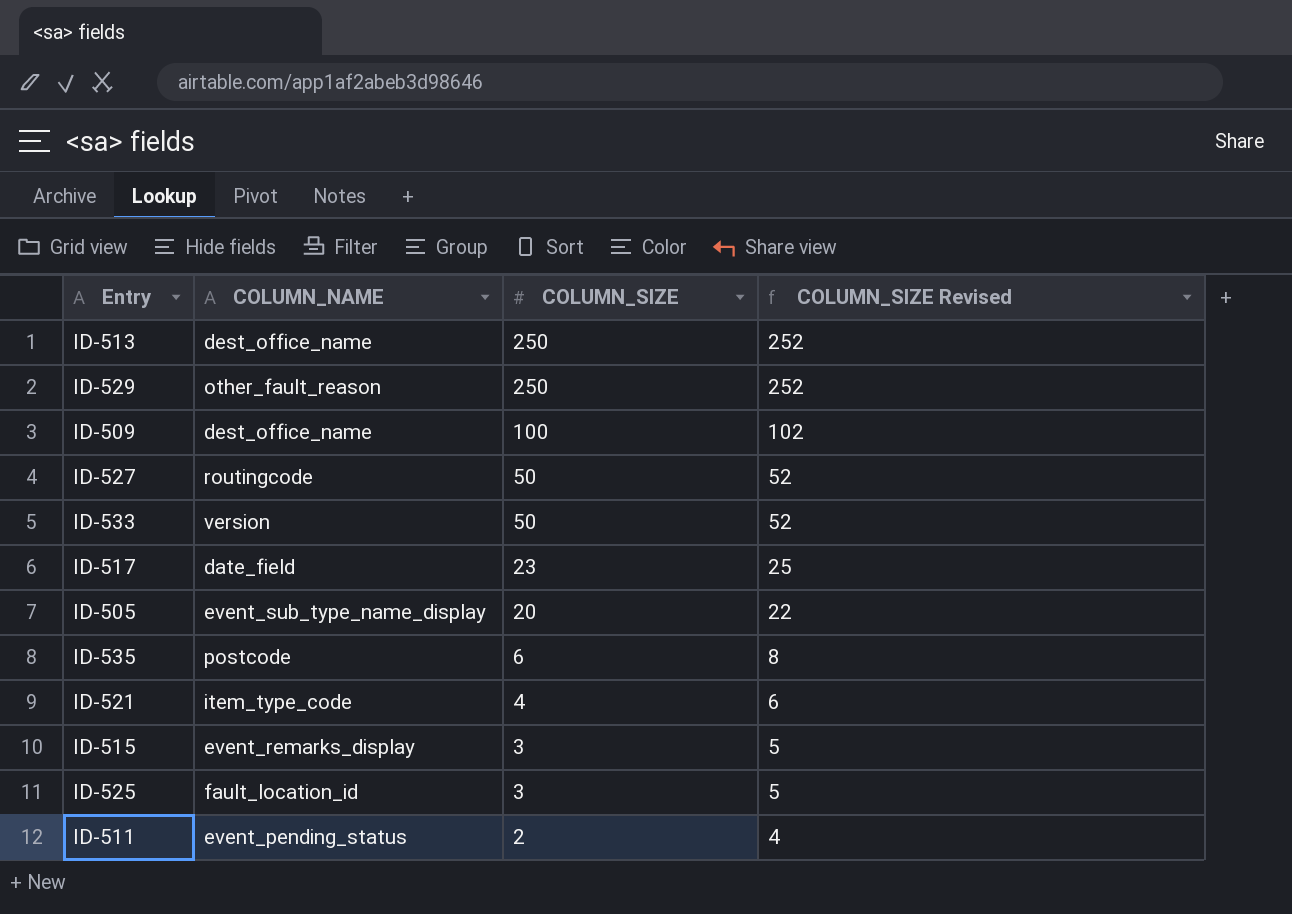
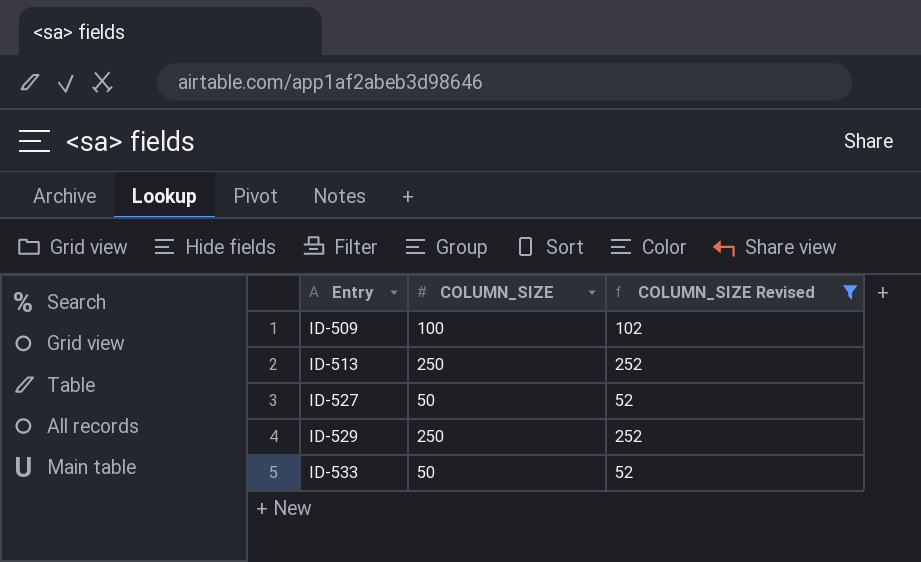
filter: none -> COLUMN_SIZE Revised >= 52
row order: COLUMN_SIZE descending -> Entry ascending
column COLUMN_NAME | position: 2 -> none

